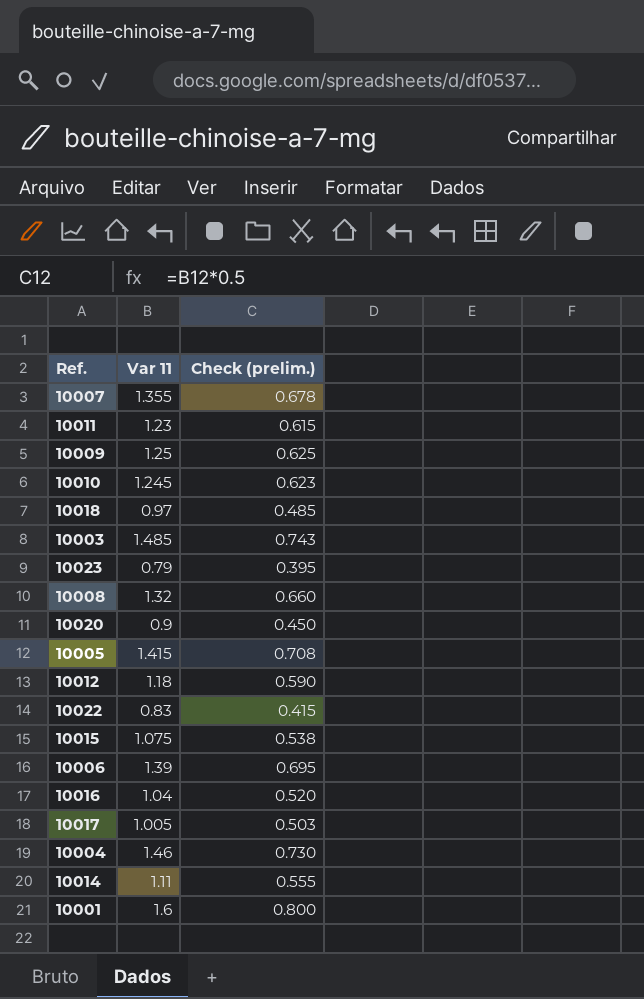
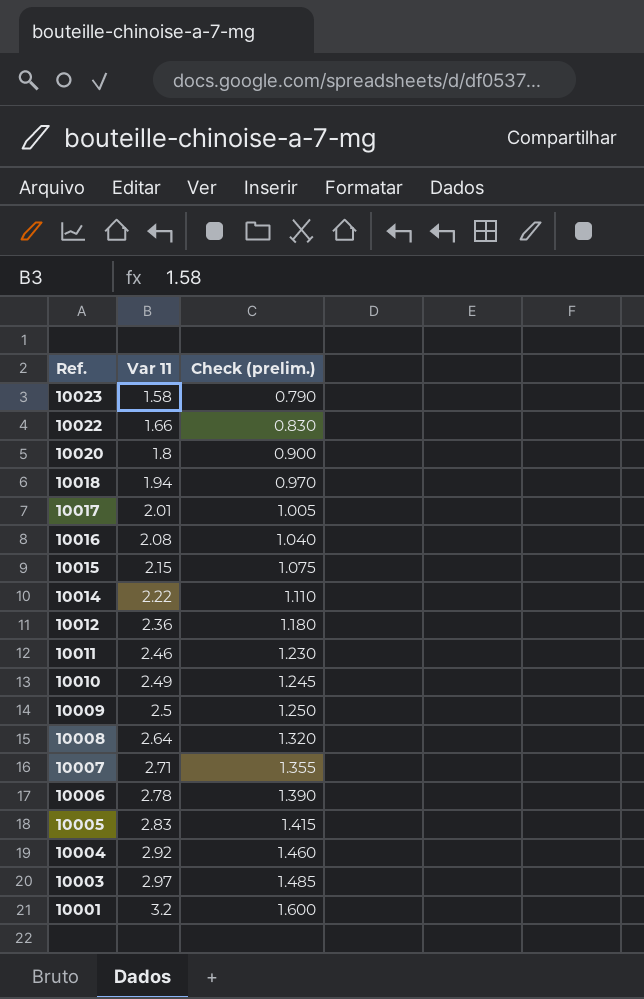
row order: none -> Ref. descending
10023 | Var 11: 0.79 -> 1.58
10023 | Check (prelim.): 0.395 -> 0.790
10022 | Var 11: 0.83 -> 1.66
10022 | Check (prelim.): 0.415 -> 0.830
10020 | Var 11: 0.9 -> 1.8
10020 | Check (prelim.): 0.450 -> 0.900
10018 | Var 11: 0.97 -> 1.94
10018 | Check (prelim.): 0.485 -> 0.970
10017 | Var 11: 1.005 -> 2.01
10017 | Check (prelim.): 0.503 -> 1.005
10016 | Var 11: 1.04 -> 2.08
10016 | Check (prelim.): 0.520 -> 1.040
10015 | Var 11: 1.075 -> 2.15
10015 | Check (prelim.): 0.538 -> 1.075
10014 | Var 11: 1.11 -> 2.22
10014 | Check (prelim.): 0.555 -> 1.110
10012 | Var 11: 1.18 -> 2.36
10012 | Check (prelim.): 0.590 -> 1.180
10011 | Var 11: 1.23 -> 2.46
10011 | Check (prelim.): 0.615 -> 1.230
10010 | Var 11: 1.245 -> 2.49
10010 | Check (prelim.): 0.623 -> 1.245
10009 | Var 11: 1.25 -> 2.5
10009 | Check (prelim.): 0.625 -> 1.250
10008 | Var 11: 1.32 -> 2.64
10008 | Check (prelim.): 0.660 -> 1.320
10007 | Var 11: 1.355 -> 2.71
10007 | Check (prelim.): 0.678 -> 1.355
10006 | Var 11: 1.39 -> 2.78
10006 | Check (prelim.): 0.695 -> 1.390
10005 | Var 11: 1.415 -> 2.83
10005 | Check (prelim.): 0.708 -> 1.415
10004 | Var 11: 1.46 -> 2.92
10004 | Check (prelim.): 0.730 -> 1.460
10003 | Var 11: 1.485 -> 2.97
10003 | Check (prelim.): 0.743 -> 1.485
10001 | Var 11: 1.6 -> 3.2
10001 | Check (prelim.): 0.800 -> 1.600

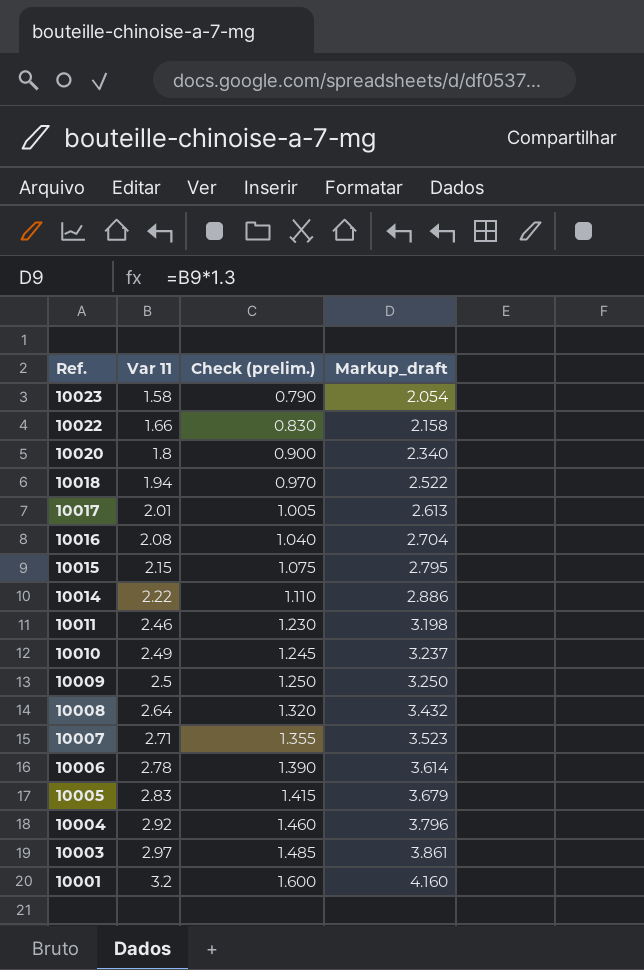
column Markup_draft | formula: none -> [Var 11] * 1.3
row 10012: 2.36 | 1.180 -> none

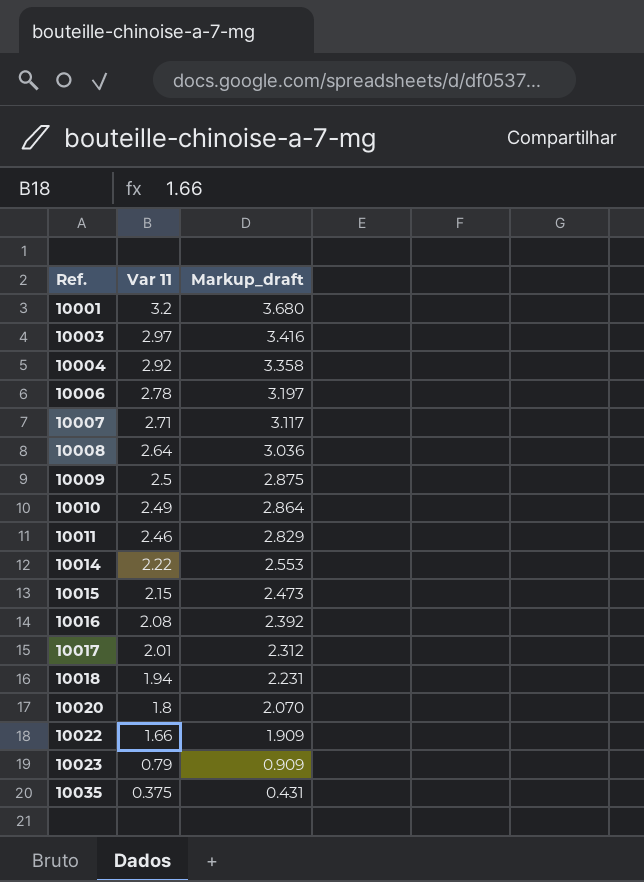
row order: Ref. descending -> Ref. ascending
column Check (prelim.) | formula: [Var 11] * 0.5 -> none
column Markup_draft | formula: [Var 11] * 1.3 -> [Var 11] * 1.15
row 10005: 2.83 | 1.415 | 3.679 -> none
10023 | Var 11: 1.58 -> 0.79
row 10035: none -> 0.375 | 0.431

